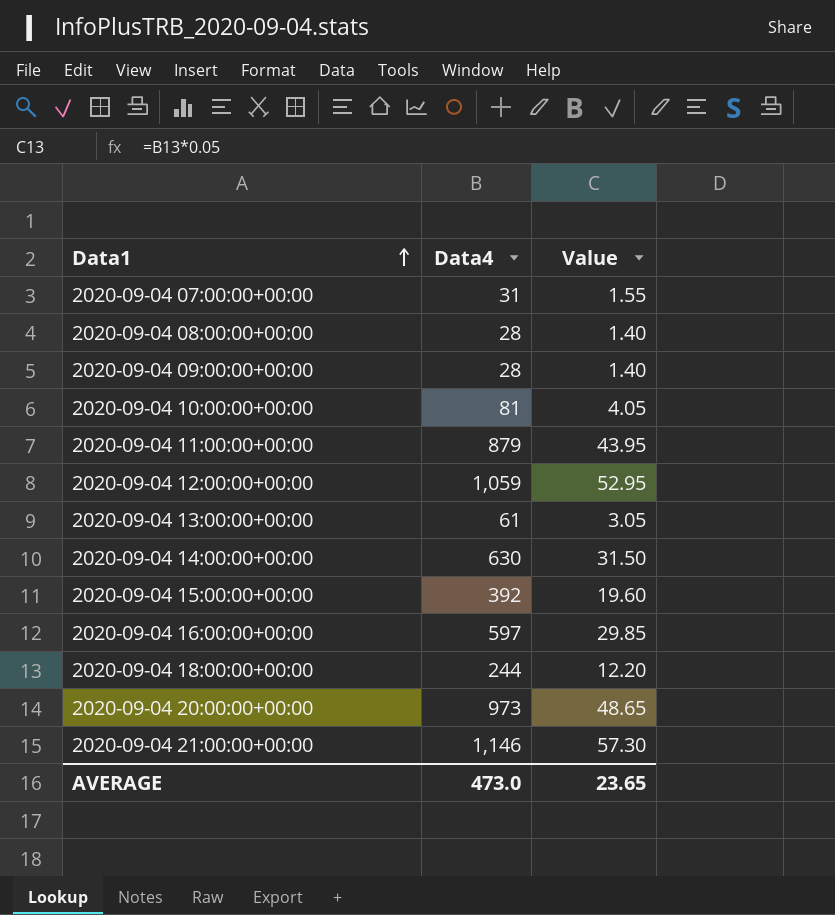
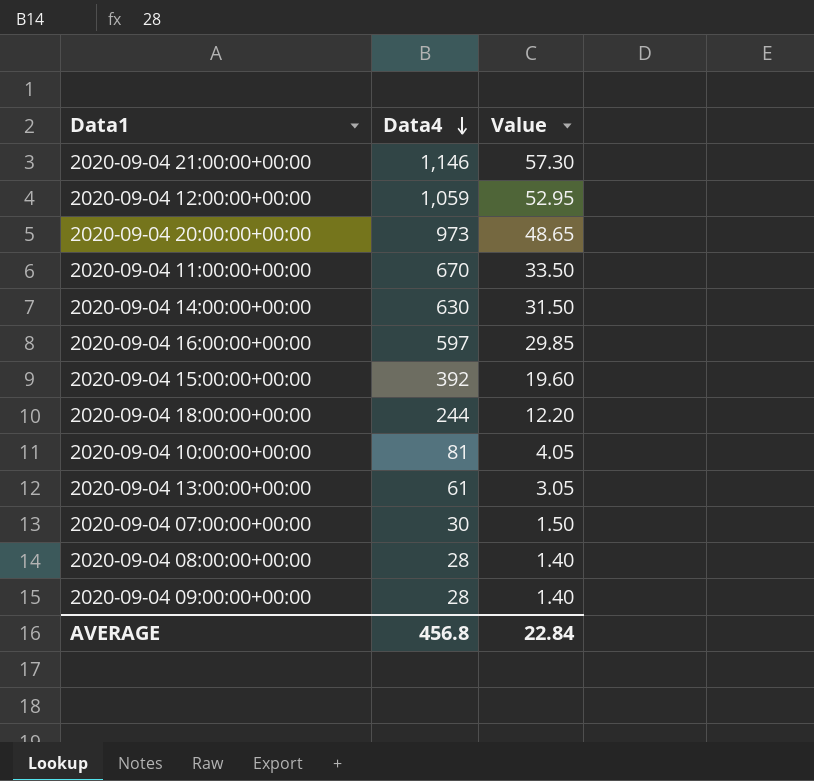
row order: Data1 ascending -> Data4 descending
2020-09-04 11:00:00+00:00 | Data4: 879 -> 670
2020-09-04 11:00:00+00:00 | Value: 43.95 -> 33.50
2020-09-04 07:00:00+00:00 | Data4: 31 -> 30
2020-09-04 07:00:00+00:00 | Value: 1.55 -> 1.50
AVERAGE | Data4: 473.0 -> 456.8
AVERAGE | Value: 23.65 -> 22.84

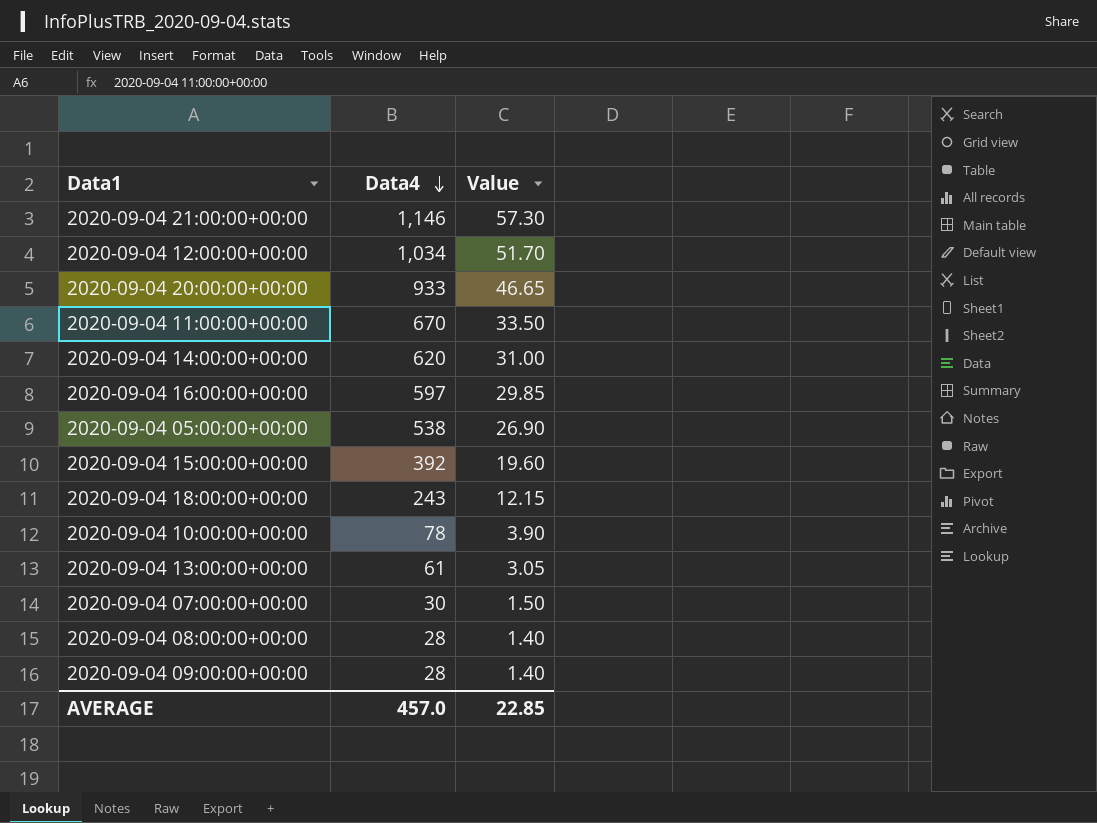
2020-09-04 12:00:00+00:00 | Data4: 1,059 -> 1,034
2020-09-04 12:00:00+00:00 | Value: 52.95 -> 51.70
2020-09-04 20:00:00+00:00 | Data4: 973 -> 933
2020-09-04 20:00:00+00:00 | Value: 48.65 -> 46.65
2020-09-04 14:00:00+00:00 | Data4: 630 -> 620
2020-09-04 14:00:00+00:00 | Value: 31.50 -> 31.00
row 2020-09-04 05:00:00+00:00: none -> 538 | 26.90
2020-09-04 18:00:00+00:00 | Data4: 244 -> 243
2020-09-04 18:00:00+00:00 | Value: 12.20 -> 12.15
2020-09-04 10:00:00+00:00 | Data4: 81 -> 78
2020-09-04 10:00:00+00:00 | Value: 4.05 -> 3.90
AVERAGE | Data4: 456.8 -> 457.0
AVERAGE | Value: 22.84 -> 22.85

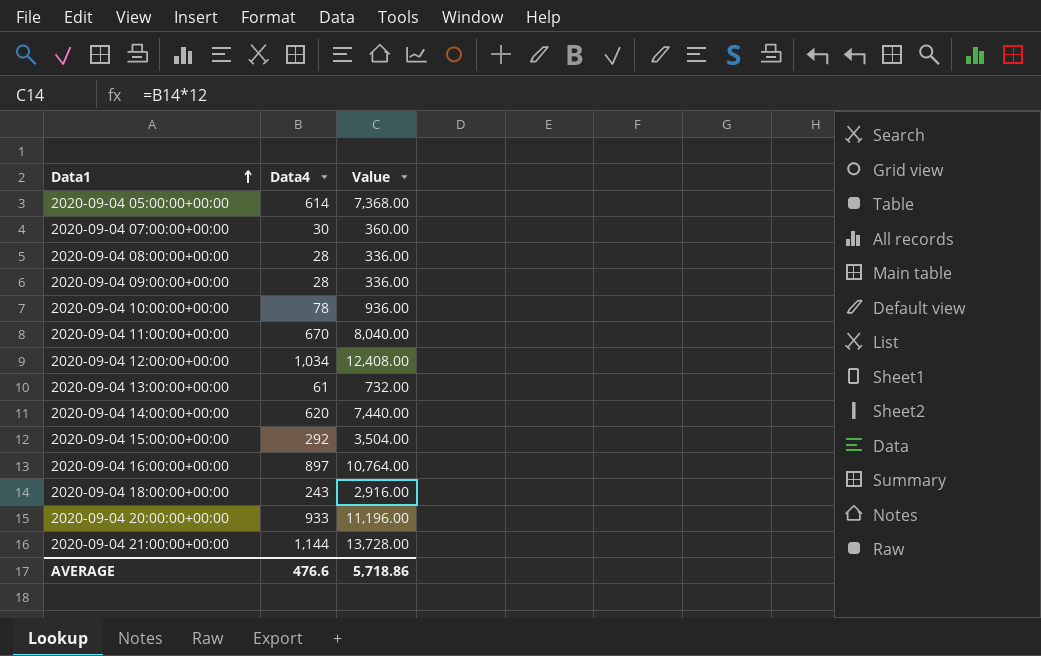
row order: Data4 descending -> Data1 ascending
column Value | formula: [Data4] * 0.05 -> [Data4] * 12
2020-09-04 05:00:00+00:00 | Data4: 538 -> 614
2020-09-04 15:00:00+00:00 | Data4: 392 -> 292
2020-09-04 16:00:00+00:00 | Data4: 597 -> 897
2020-09-04 21:00:00+00:00 | Data4: 1,146 -> 1,144
AVERAGE | Data4: 457.0 -> 476.6
AVERAGE | Value: 22.85 -> 5,718.86

